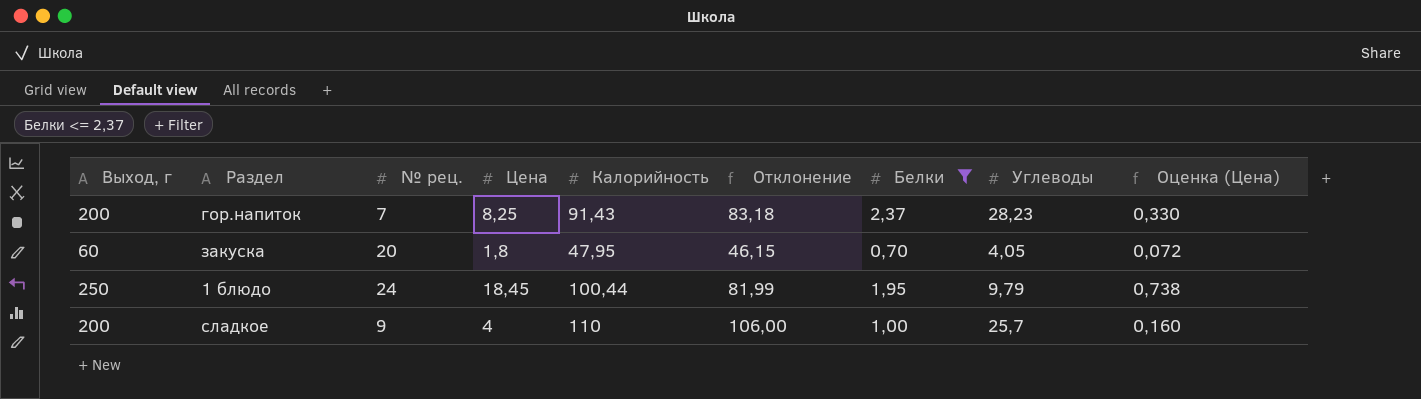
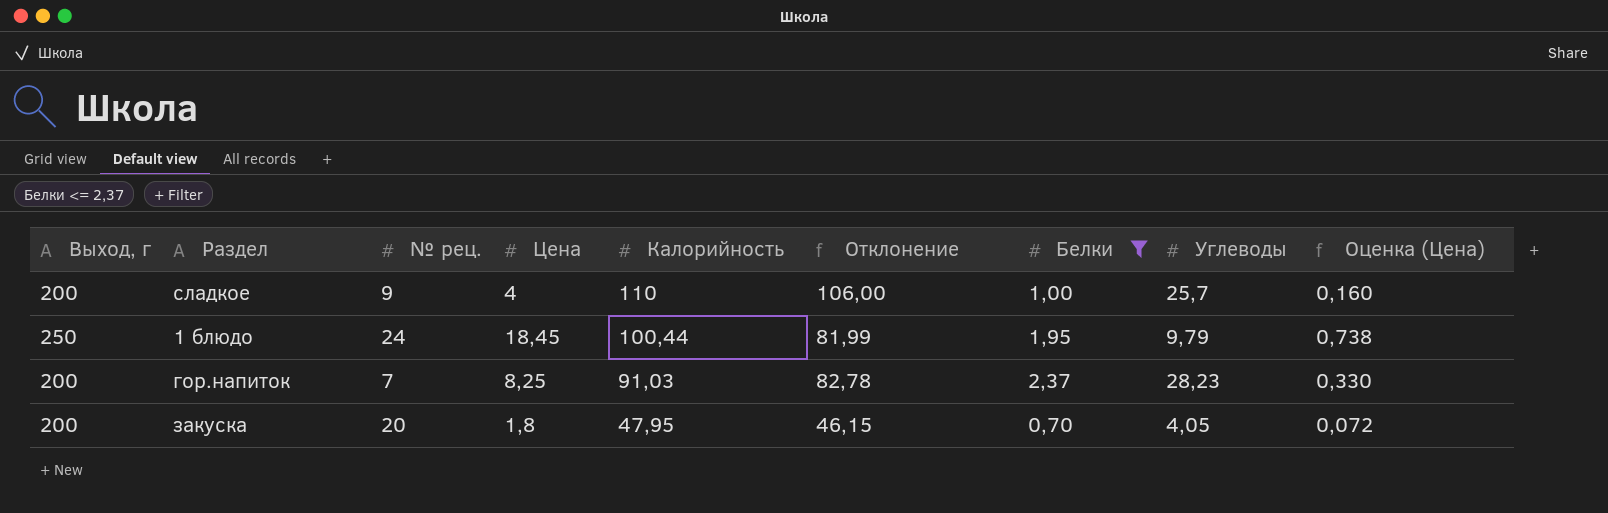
row order: none -> Калорийность descending
гор.напиток | Калорийность: 91,43 -> 91,03
гор.напиток | Отклонение: 83,18 -> 82,78
закуска | Выход, г: 60 -> 200

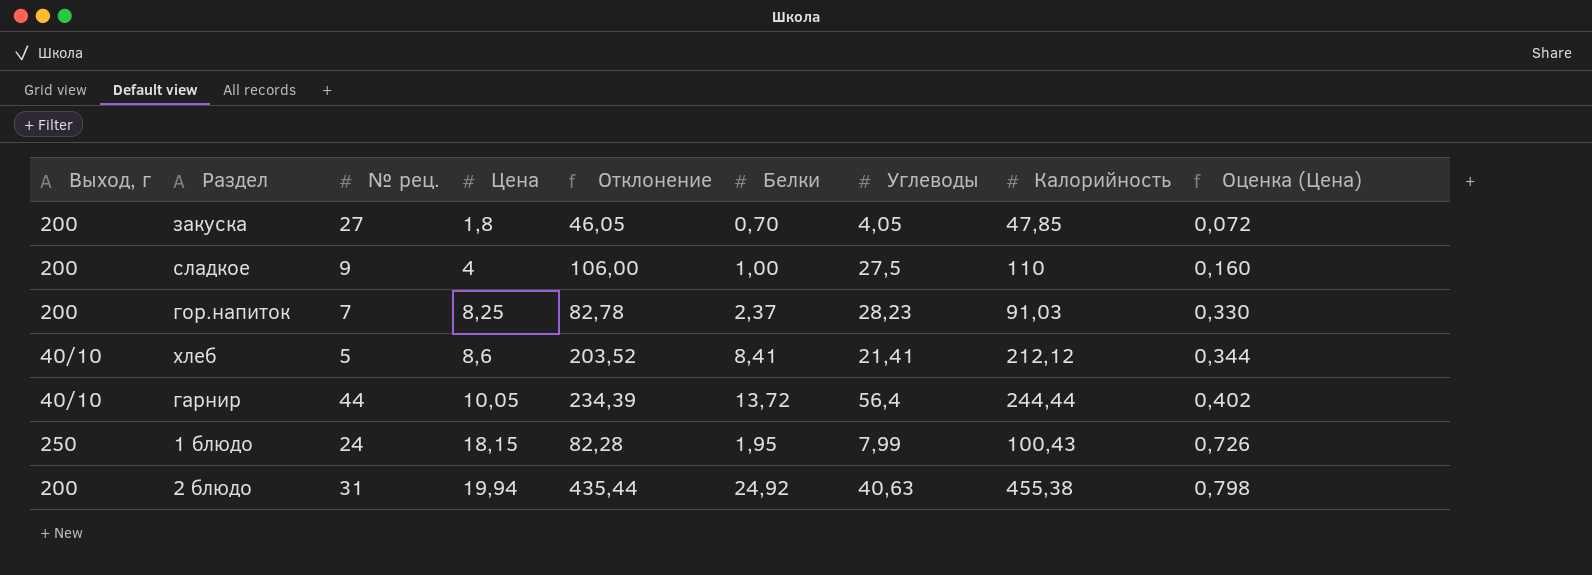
filter: Белки <= 2,37 -> none
row order: Калорийность descending -> Цена ascending
column Калорийность | position: 5 -> 8
закуска | № рец.: 20 -> 27
закуска | Отклонение: 46,15 -> 46,05
закуска | Калорийность: 47,95 -> 47,85
сладкое | Углеводы: 25,7 -> 27,5
1 блюдо | Цена: 18,45 -> 18,15
1 блюдо | Отклонение: 81,99 -> 82,28
1 блюдо | Углеводы: 9,79 -> 7,99
1 блюдо | Калорийность: 100,44 -> 100,43
1 блюдо | Оценка (Цена): 0,738 -> 0,726

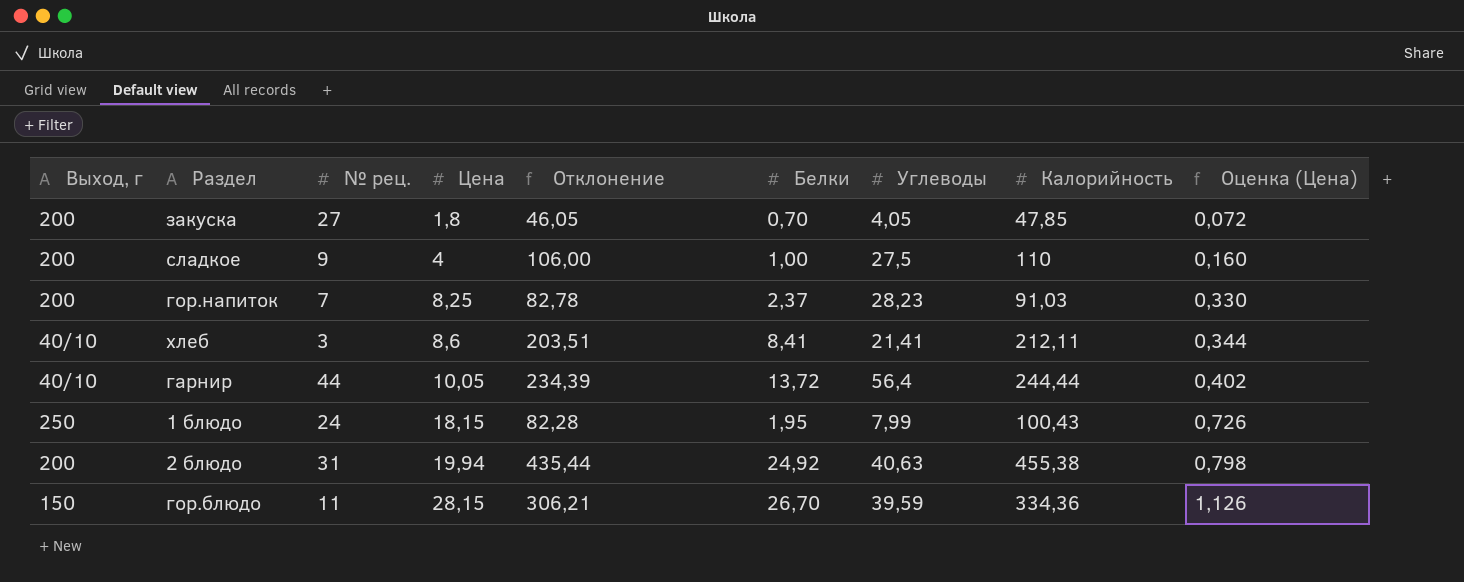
хлеб | № рец.: 5 -> 3
хлеб | Отклонение: 203,52 -> 203,51
хлеб | Калорийность: 212,12 -> 212,11
row гор.блюдо: none -> 150 | 11 | 28,15 | 306,21 | 26,70 | 39,59 | 334,36 | 1,126

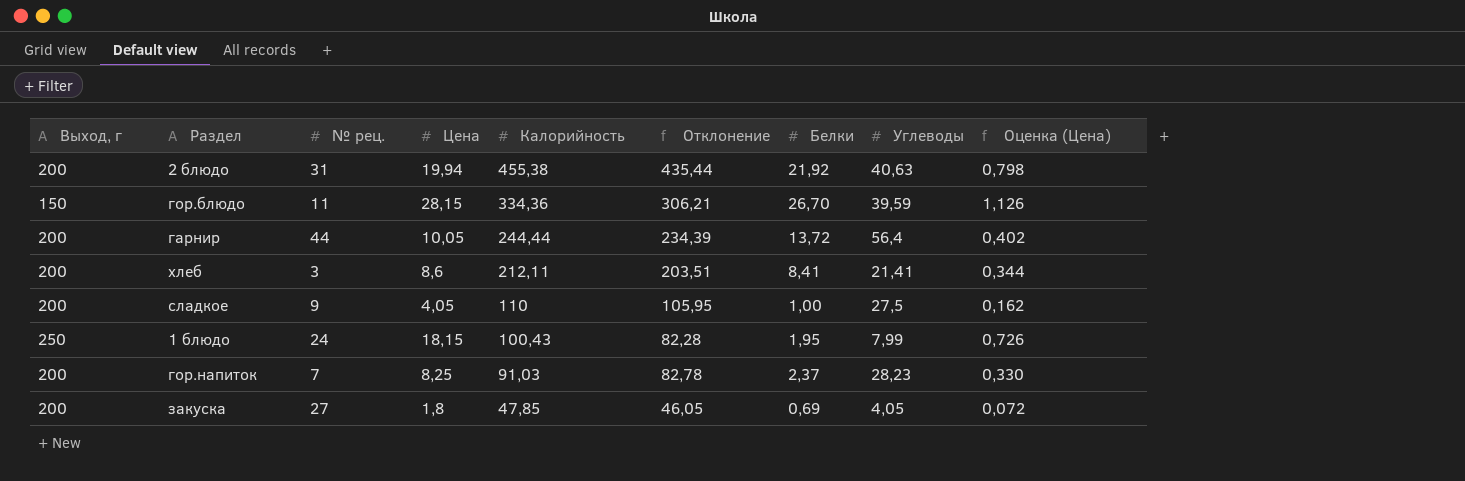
row order: Цена ascending -> Калорийность descending
column Калорийность | position: 8 -> 5
2 блюдо | Белки: 24,92 -> 21,92
гарнир | Выход, г: 40/10 -> 200
хлеб | Выход, г: 40/10 -> 200
сладкое | Цена: 4 -> 4,05
сладкое | Отклонение: 106,00 -> 105,95
сладкое | Оценка (Цена): 0,160 -> 0,162
закуска | Белки: 0,70 -> 0,69

